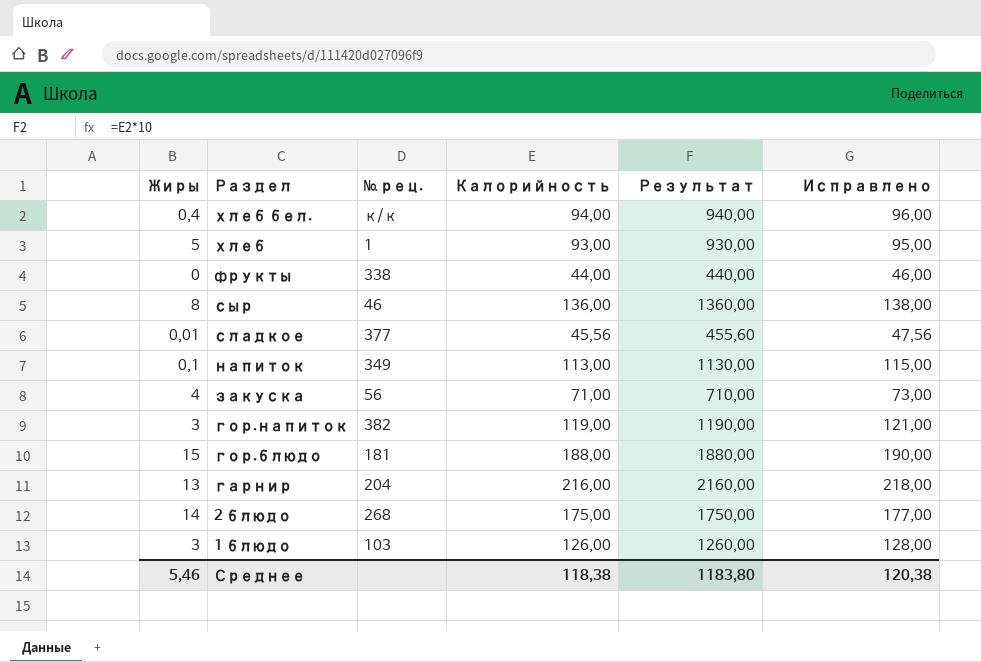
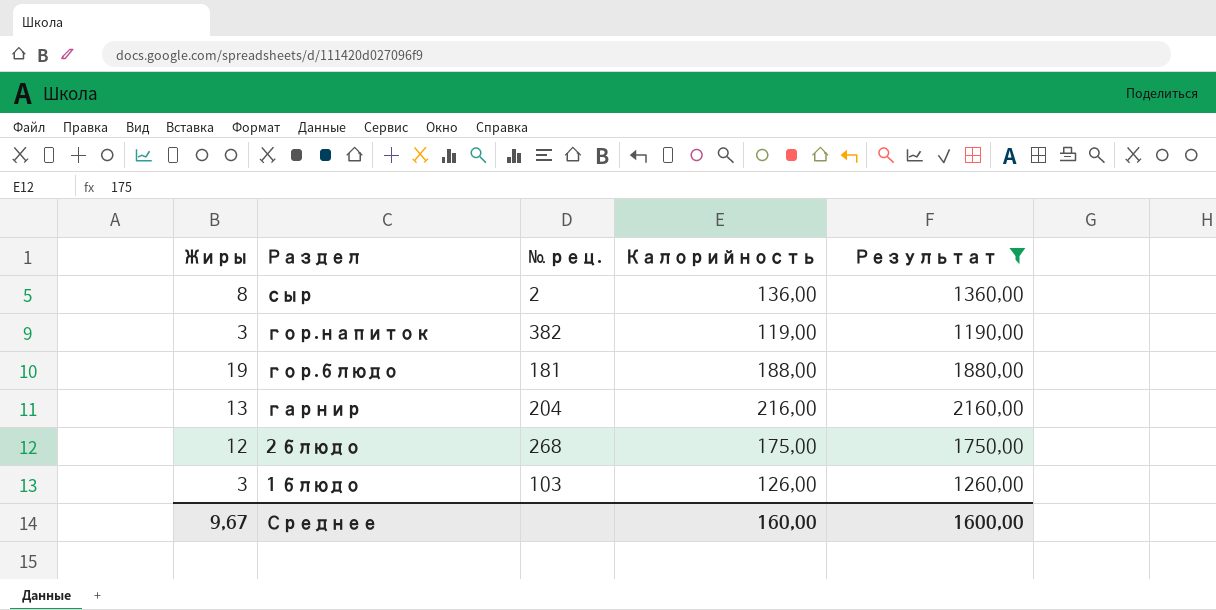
filter: none -> Результат >= 1190,00
column Исправлено | formula: [Калорийность] + 2 -> none
сыр | № рец.: 46 -> 2
гор.блюдо | Жиры: 15 -> 19
2 блюдо | Жиры: 14 -> 12
Среднее | Жиры: 5,46 -> 9,67
Среднее | Калорийность: 118,38 -> 160,00
Среднее | Результат: 1183,80 -> 1600,00

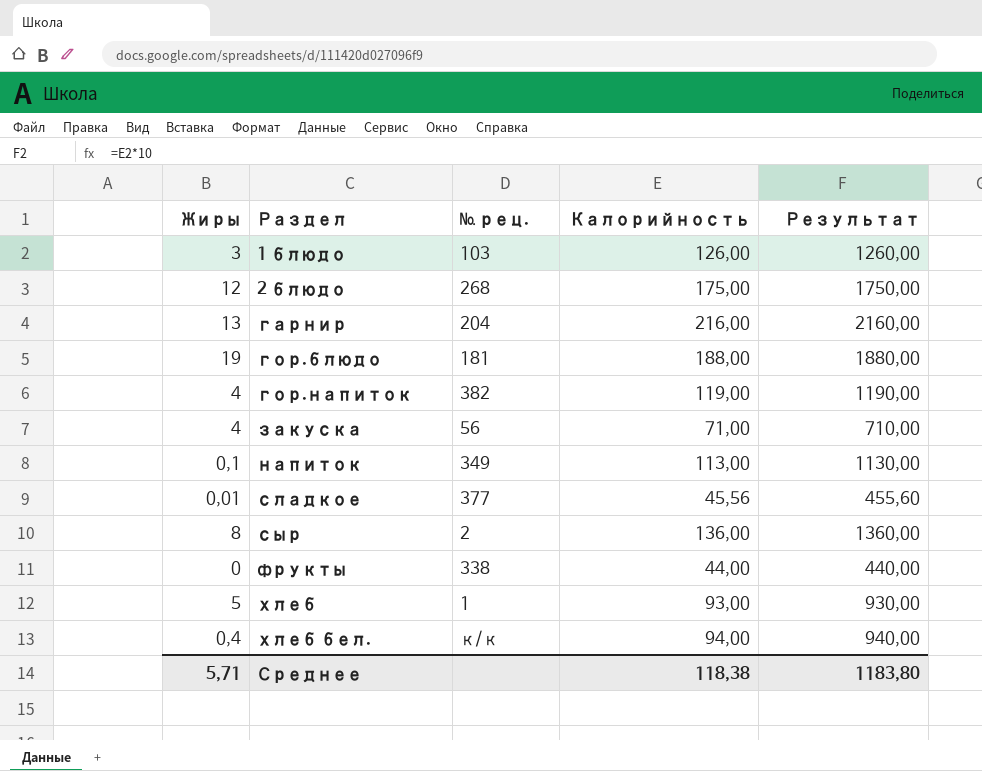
filter: Результат >= 1190,00 -> none
row order: Раздел descending -> Раздел ascending
гор.напиток | Жиры: 3 -> 4
Среднее | Жиры: 9,67 -> 5,71
Среднее | Калорийность: 160,00 -> 118,38
Среднее | Результат: 1600,00 -> 1183,80

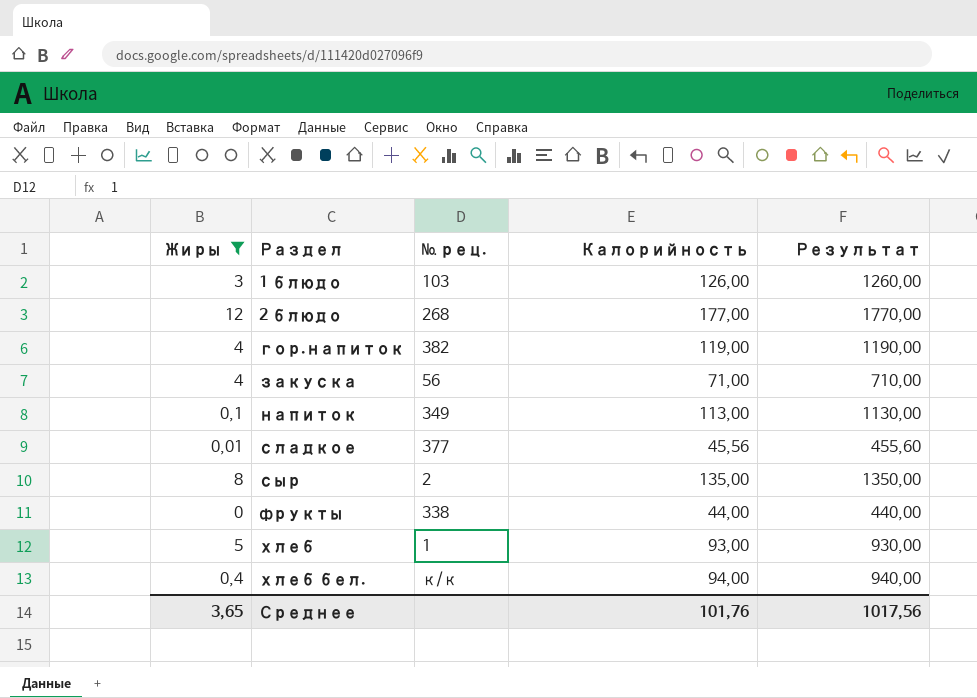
filter: none -> Жиры <= 12
2 блюдо | Калорийность: 175,00 -> 177,00
2 блюдо | Результат: 1750,00 -> 1770,00
сыр | Калорийность: 136,00 -> 135,00
сыр | Результат: 1360,00 -> 1350,00
Среднее | Жиры: 5,71 -> 3,65
Среднее | Калорийность: 118,38 -> 101,76
Среднее | Результат: 1183,80 -> 1017,56

